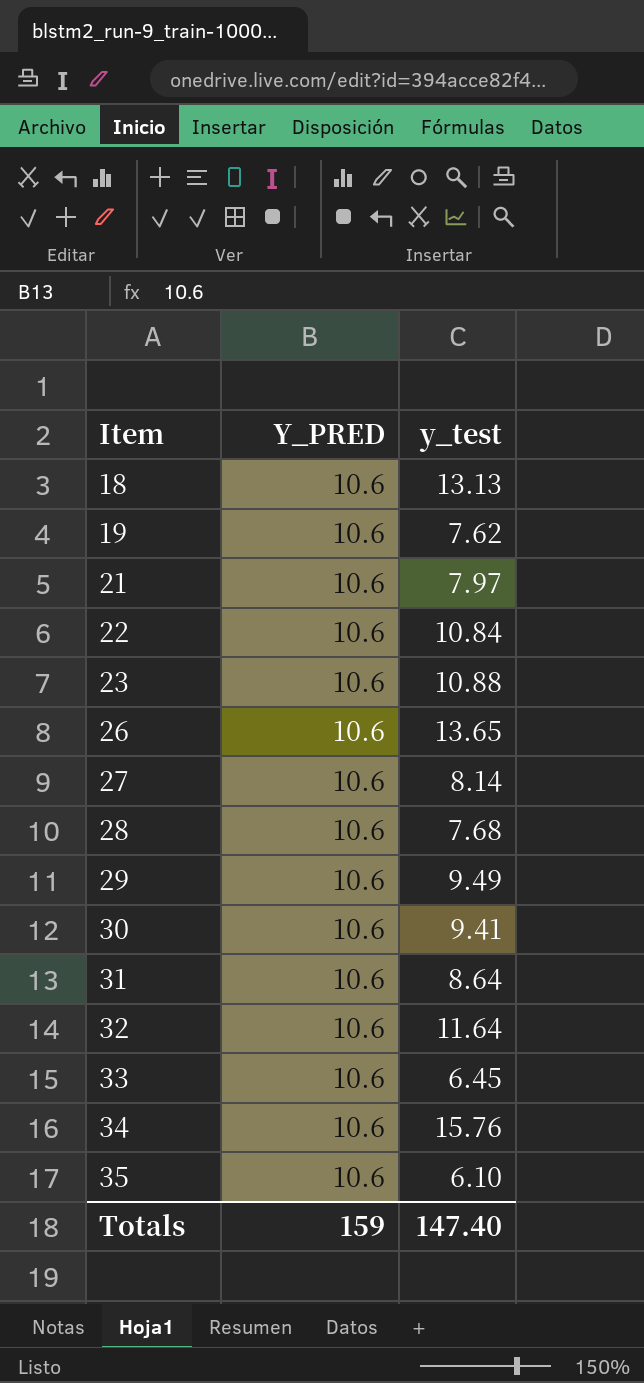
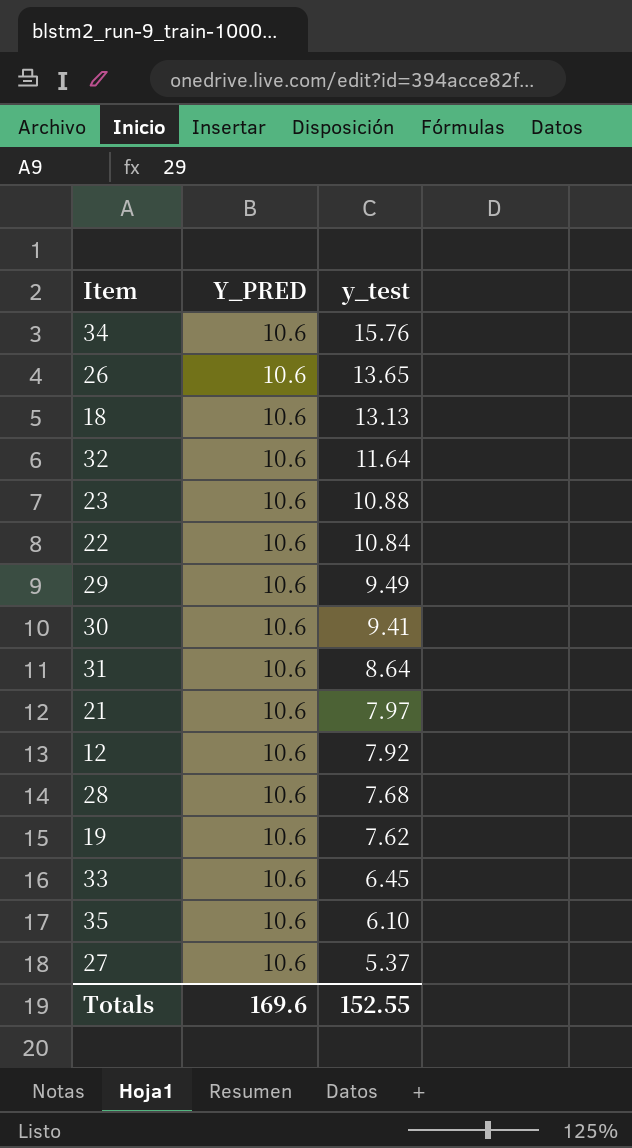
row order: Item ascending -> y_test descending
row 12: none -> 10.6 | 7.92
27 | y_test: 8.14 -> 5.37
Totals | Y_PRED: 159 -> 169.6
Totals | y_test: 147.40 -> 152.55

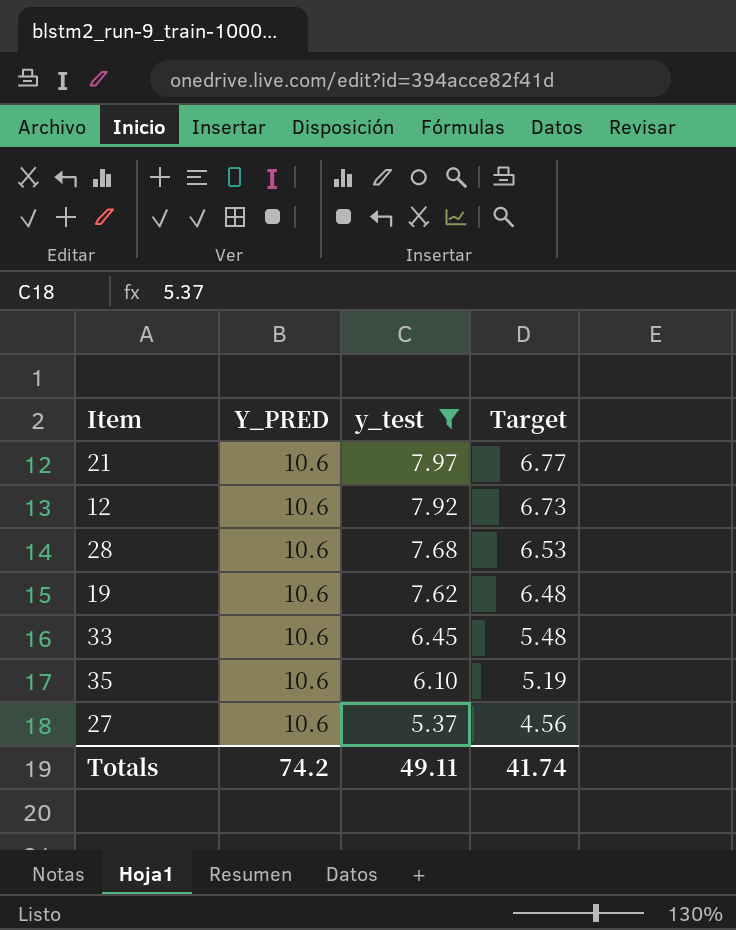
filter: none -> y_test <= 7.97
column Target | formula: none -> [y_test] * 0.85
Totals | Y_PRED: 169.6 -> 74.2
Totals | y_test: 152.55 -> 49.11

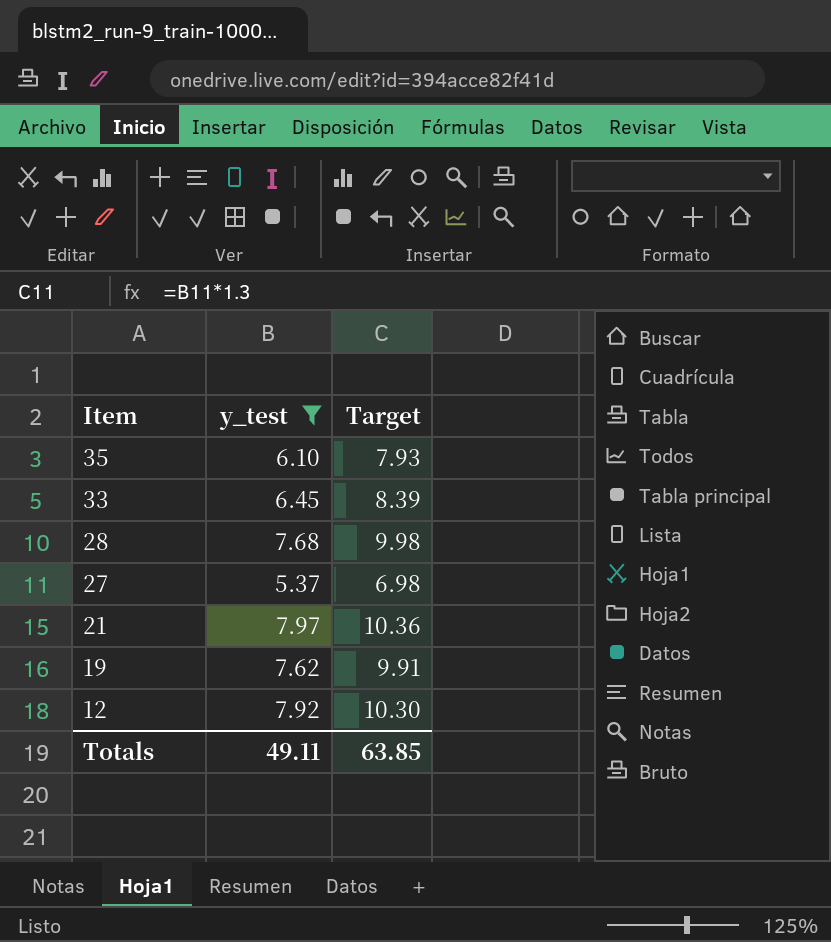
row order: y_test descending -> Item descending
column Y_PRED | position: 2 -> none
column Target | formula: [y_test] * 0.85 -> [y_test] * 1.3
Totals | Target: 41.74 -> 63.85

